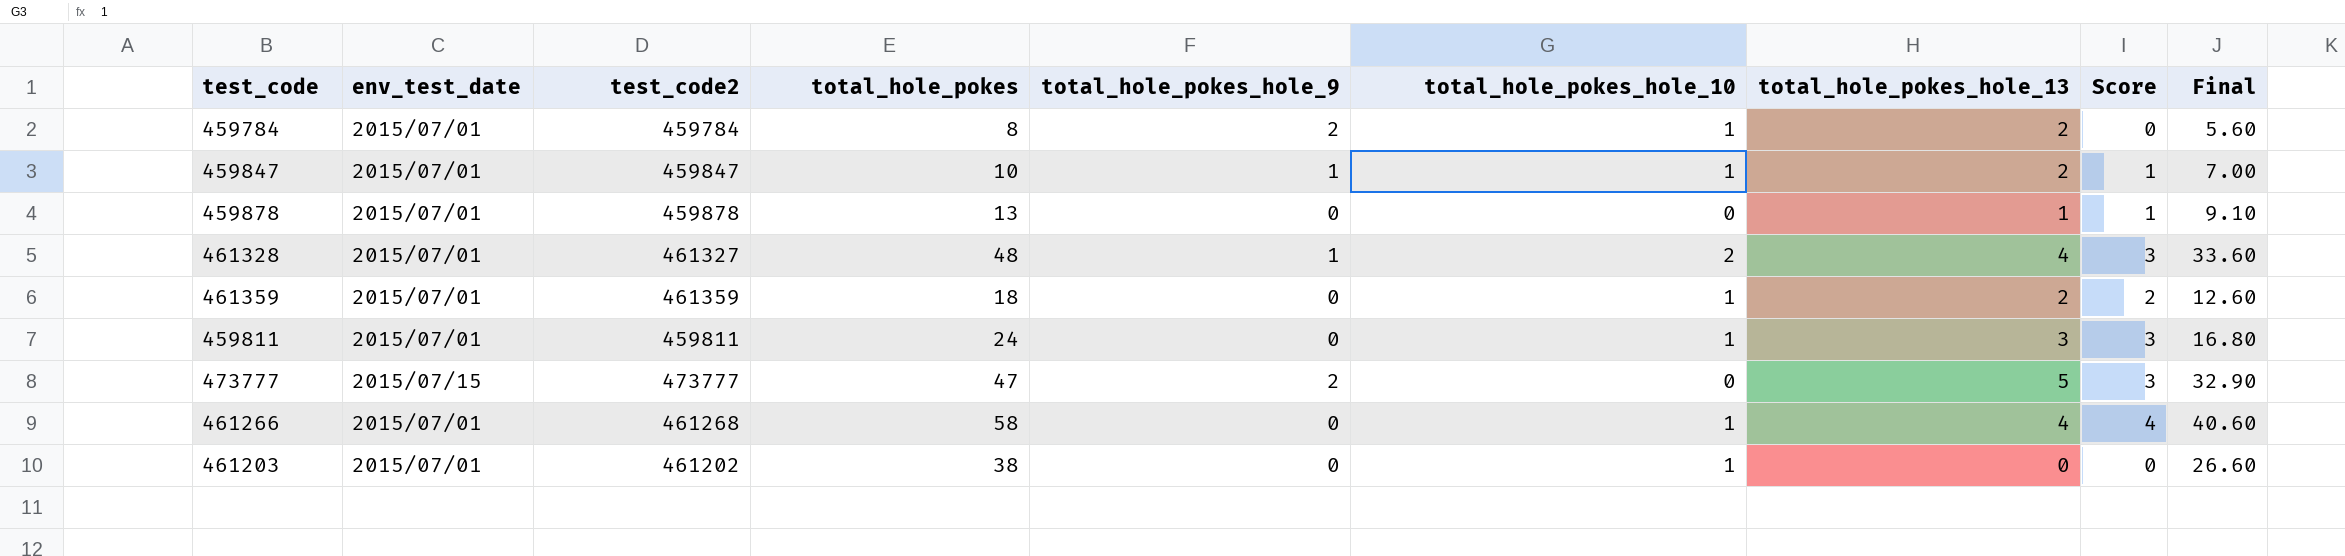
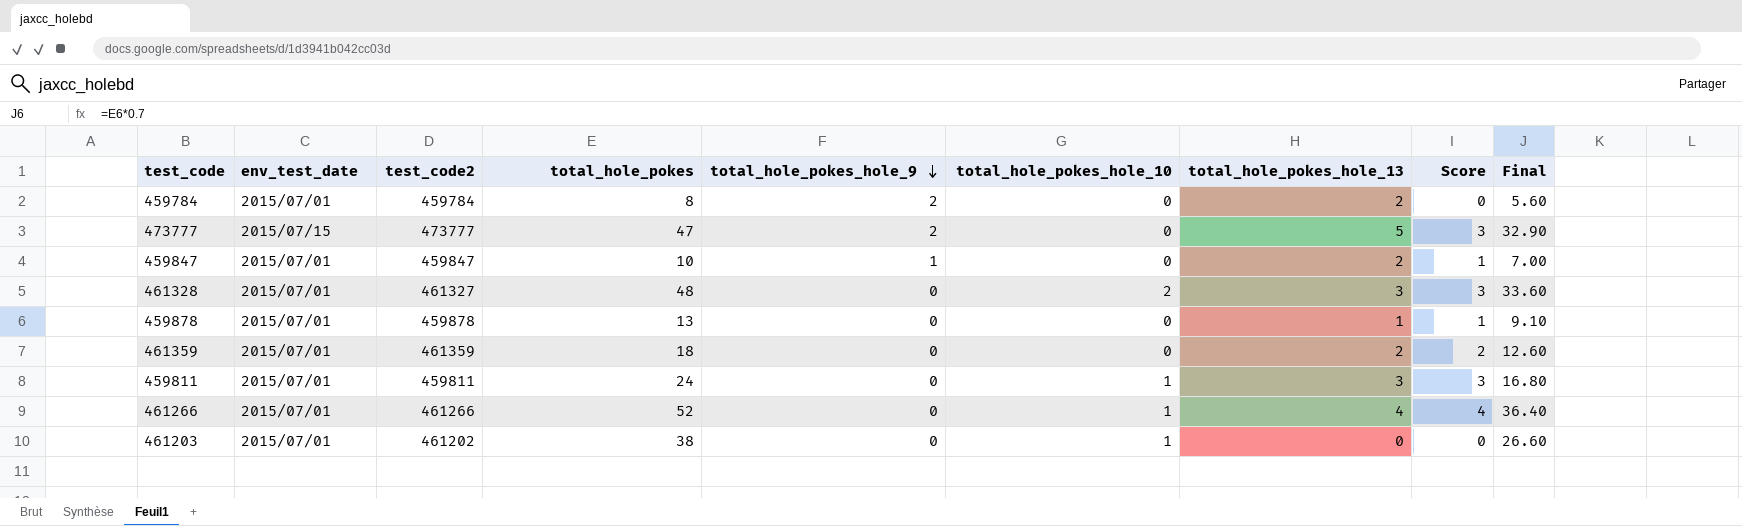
row order: none -> total_hole_pokes_hole_9 descending
459784 | total_hole_pokes_hole_10: 1 -> 0
459847 | total_hole_pokes_hole_10: 1 -> 0
461328 | total_hole_pokes_hole_9: 1 -> 0
461328 | total_hole_pokes_hole_13: 4 -> 3
461359 | total_hole_pokes_hole_10: 1 -> 0
461266 | test_code2: 461268 -> 461266
461266 | total_hole_pokes: 58 -> 52
461266 | Final: 40.60 -> 36.40

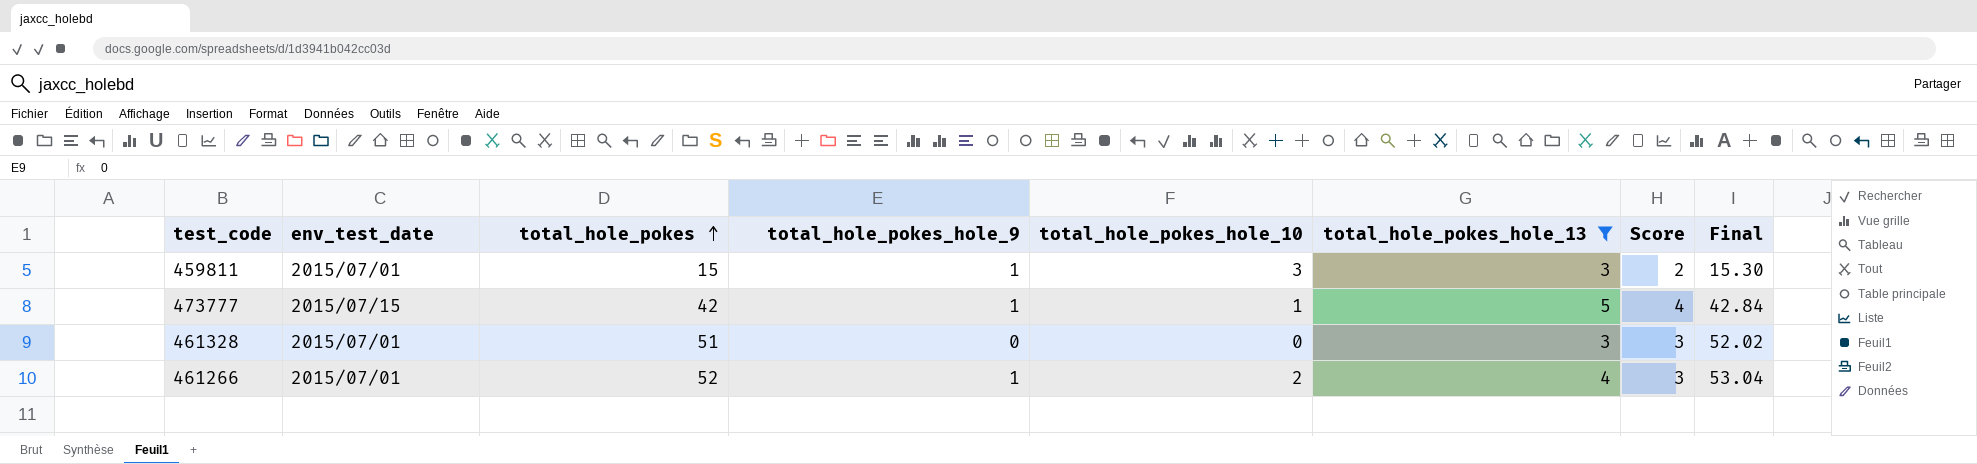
filter: none -> total_hole_pokes_hole_13 >= 3
row order: total_hole_pokes_hole_9 descending -> total_hole_pokes ascending
column test_code2 | position: 3 -> none
column Final | formula: [total_hole_pokes] * 0.7 -> [total_hole_pokes] * 1.02
459811 | total_hole_pokes: 24 -> 15
459811 | total_hole_pokes_hole_9: 0 -> 1
459811 | total_hole_pokes_hole_10: 1 -> 3
459811 | Score: 3 -> 2
473777 | total_hole_pokes: 47 -> 42
473777 | total_hole_pokes_hole_9: 2 -> 1
473777 | total_hole_pokes_hole_10: 0 -> 1
473777 | Score: 3 -> 4
461328 | total_hole_pokes: 48 -> 51
461328 | total_hole_pokes_hole_10: 2 -> 0
461266 | total_hole_pokes_hole_9: 0 -> 1
461266 | total_hole_pokes_hole_10: 1 -> 2
461266 | Score: 4 -> 3

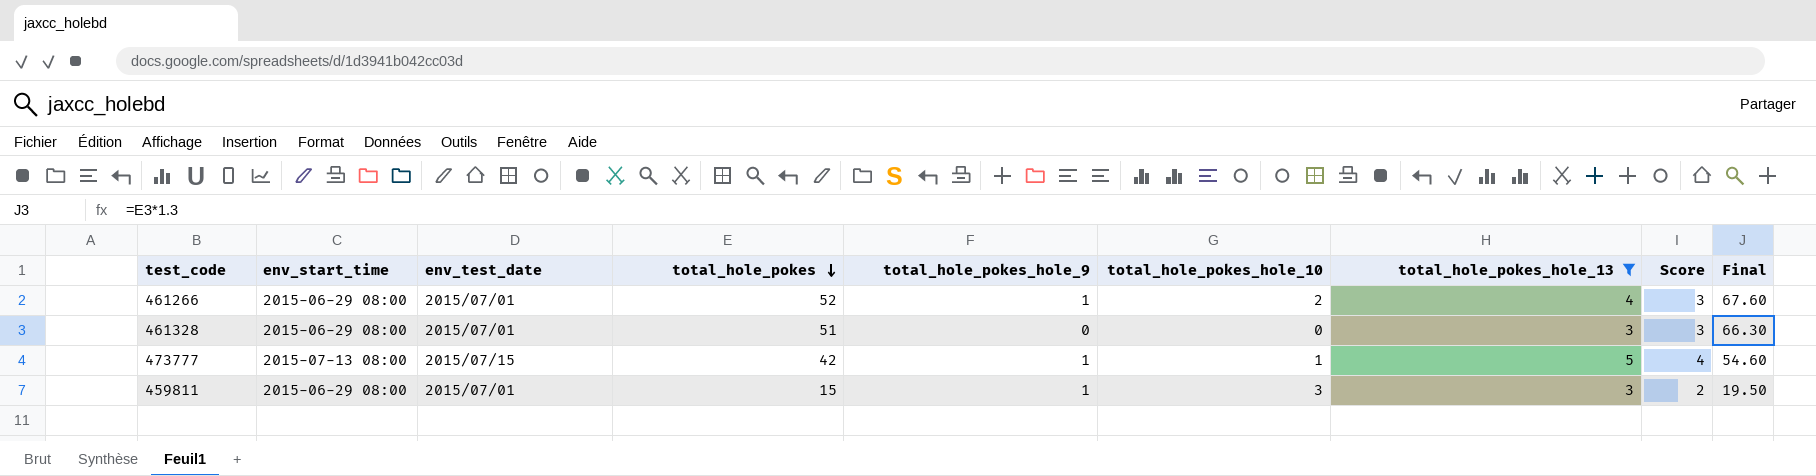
row order: total_hole_pokes ascending -> total_hole_pokes descending
column env_start_time | position: none -> 2
column Final | formula: [total_hole_pokes] * 1.02 -> [total_hole_pokes] * 1.3

